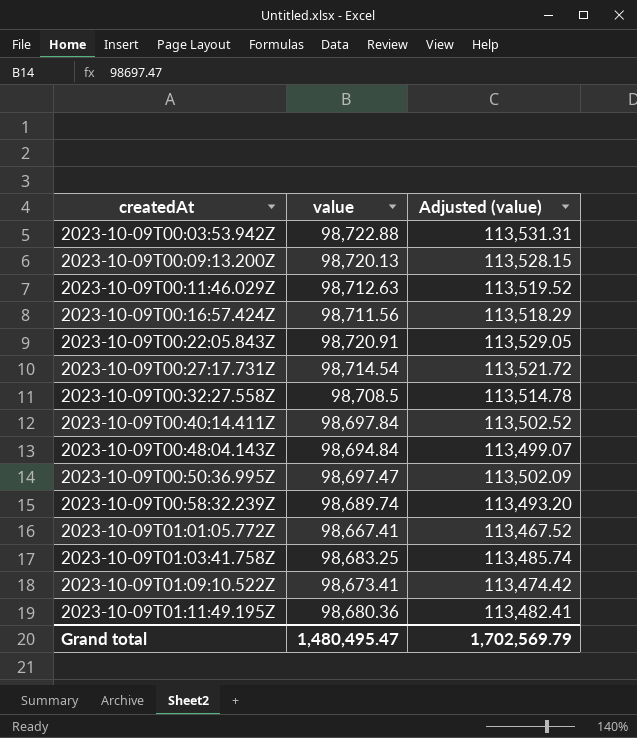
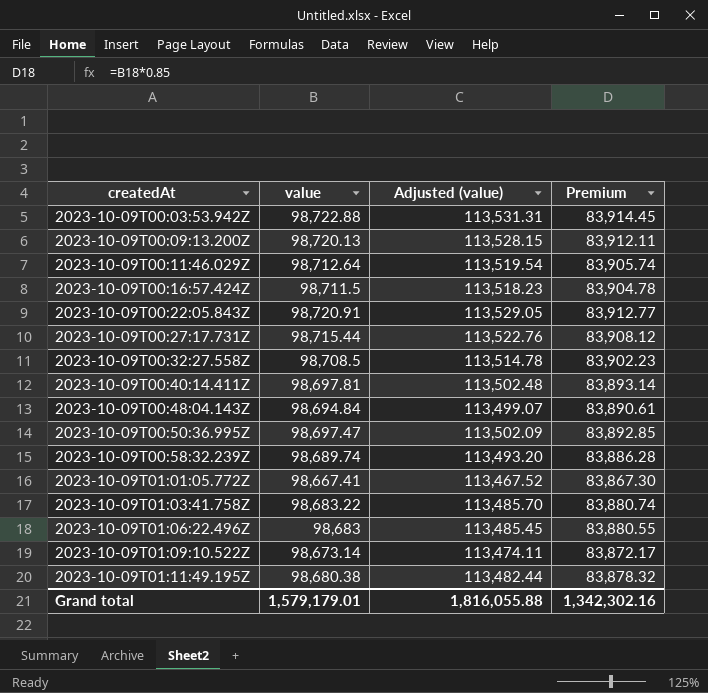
column Premium | formula: none -> [value] * 0.85
2023-10-09T00:11:46.029Z | value: 98,712.63 -> 98,712.64
2023-10-09T00:11:46.029Z | Adjusted (value): 113,519.52 -> 113,519.54
2023-10-09T00:16:57.424Z | value: 98,711.56 -> 98,711.5
2023-10-09T00:16:57.424Z | Adjusted (value): 113,518.29 -> 113,518.23
2023-10-09T00:27:17.731Z | value: 98,714.54 -> 98,715.44
2023-10-09T00:27:17.731Z | Adjusted (value): 113,521.72 -> 113,522.76
2023-10-09T00:40:14.411Z | value: 98,697.84 -> 98,697.81
2023-10-09T00:40:14.411Z | Adjusted (value): 113,502.52 -> 113,502.48
2023-10-09T01:03:41.758Z | value: 98,683.25 -> 98,683.22
2023-10-09T01:03:41.758Z | Adjusted (value): 113,485.74 -> 113,485.70
row 2023-10-09T01:06:22.496Z: none -> 98,683 | 113,485.45 | 83,880.55
2023-10-09T01:09:10.522Z | value: 98,673.41 -> 98,673.14
2023-10-09T01:09:10.522Z | Adjusted (value): 113,474.42 -> 113,474.11
2023-10-09T01:11:49.195Z | value: 98,680.36 -> 98,680.38
2023-10-09T01:11:49.195Z | Adjusted (value): 113,482.41 -> 113,482.44
Grand total | value: 1,480,495.47 -> 1,579,179.01
Grand total | Adjusted (value): 1,702,569.79 -> 1,816,055.88

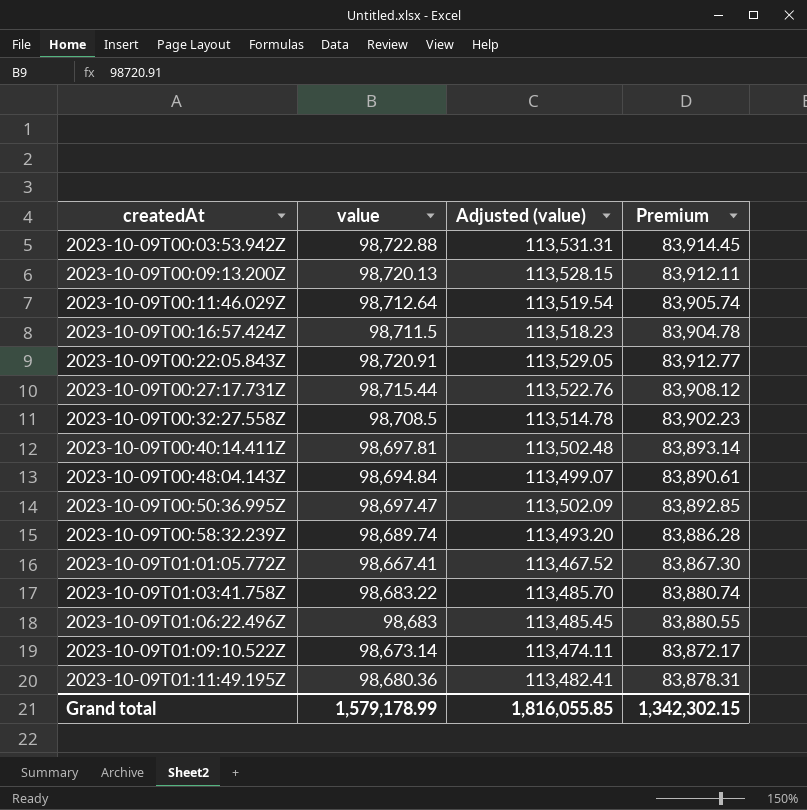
2023-10-09T01:11:49.195Z | value: 98,680.38 -> 98,680.36
2023-10-09T01:11:49.195Z | Adjusted (value): 113,482.44 -> 113,482.41
2023-10-09T01:11:49.195Z | Premium: 83,878.32 -> 83,878.31
Grand total | value: 1,579,179.01 -> 1,579,178.99
Grand total | Adjusted (value): 1,816,055.88 -> 1,816,055.85
Grand total | Premium: 1,342,302.16 -> 1,342,302.15

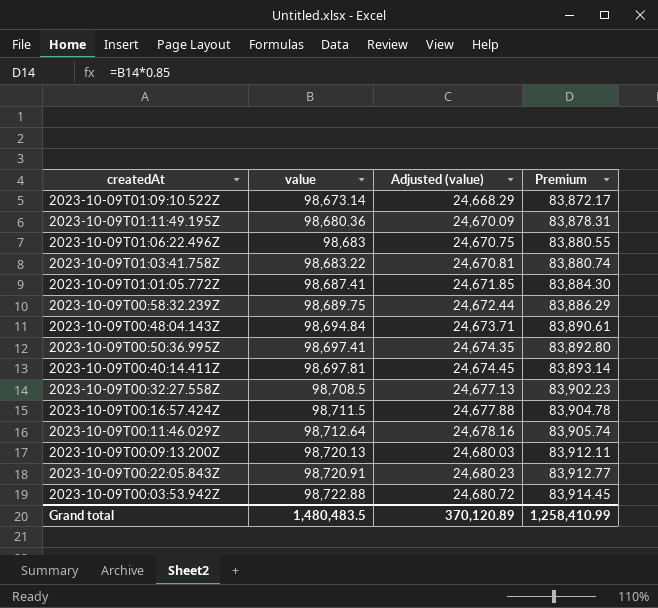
row order: createdAt ascending -> value ascending
column Adjusted (value) | formula: [value] * 1.15 -> [value] * 0.25
row 2023-10-09T00:27:17.731Z: 98,715.44 | 113,522.76 | 83,908.12 -> none
2023-10-09T01:01:05.772Z | value: 98,667.41 -> 98,687.41
2023-10-09T01:01:05.772Z | Premium: 83,867.30 -> 83,884.30
2023-10-09T00:58:32.239Z | value: 98,689.74 -> 98,689.75
2023-10-09T00:58:32.239Z | Premium: 83,886.28 -> 83,886.29
2023-10-09T00:50:36.995Z | value: 98,697.47 -> 98,697.41
2023-10-09T00:50:36.995Z | Premium: 83,892.85 -> 83,892.80
Grand total | value: 1,579,178.99 -> 1,480,483.5
Grand total | Adjusted (value): 1,816,055.85 -> 370,120.89
Grand total | Premium: 1,342,302.15 -> 1,258,410.99

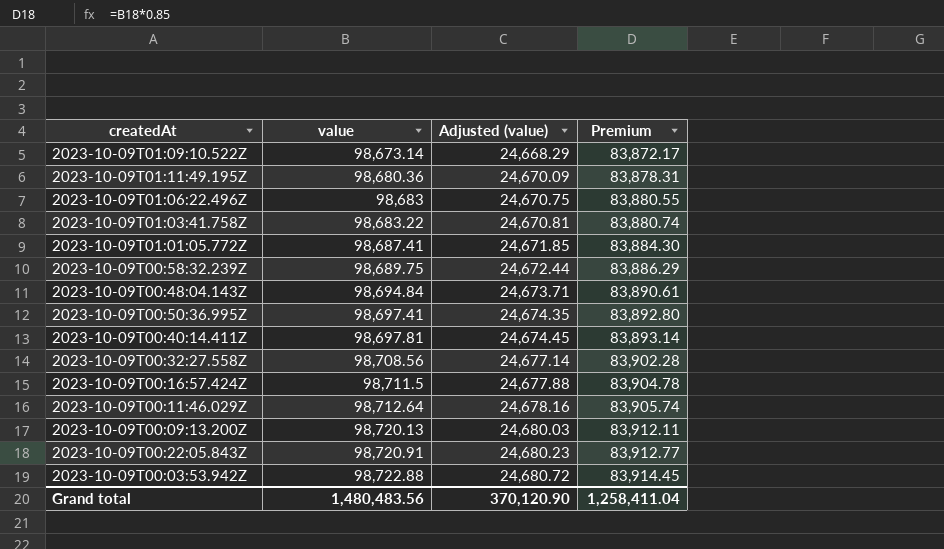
2023-10-09T00:32:27.558Z | value: 98,708.5 -> 98,708.56
2023-10-09T00:32:27.558Z | Adjusted (value): 24,677.13 -> 24,677.14
2023-10-09T00:32:27.558Z | Premium: 83,902.23 -> 83,902.28
Grand total | value: 1,480,483.5 -> 1,480,483.56
Grand total | Adjusted (value): 370,120.89 -> 370,120.90
Grand total | Premium: 1,258,410.99 -> 1,258,411.04

